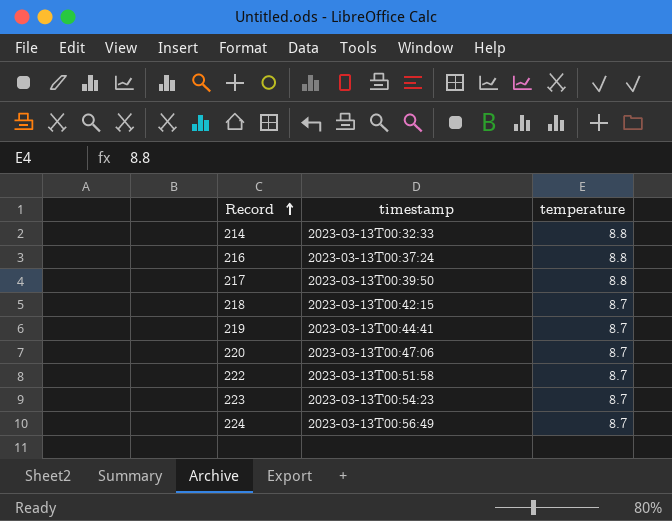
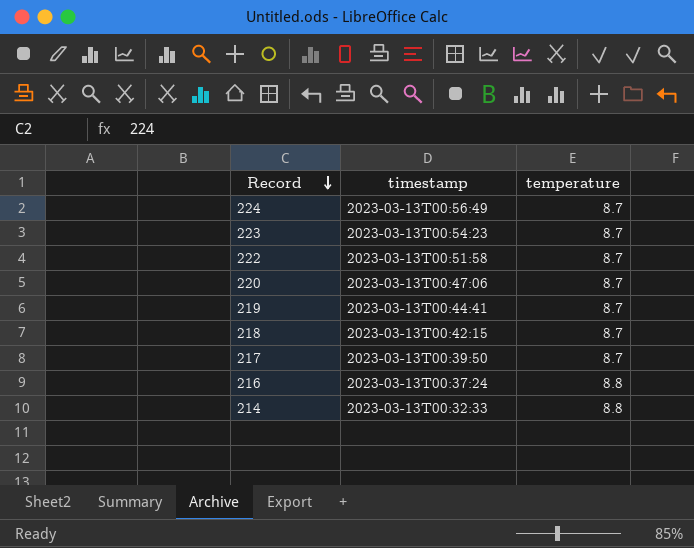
row order: Record ascending -> Record descending
217 | temperature: 8.8 -> 8.7

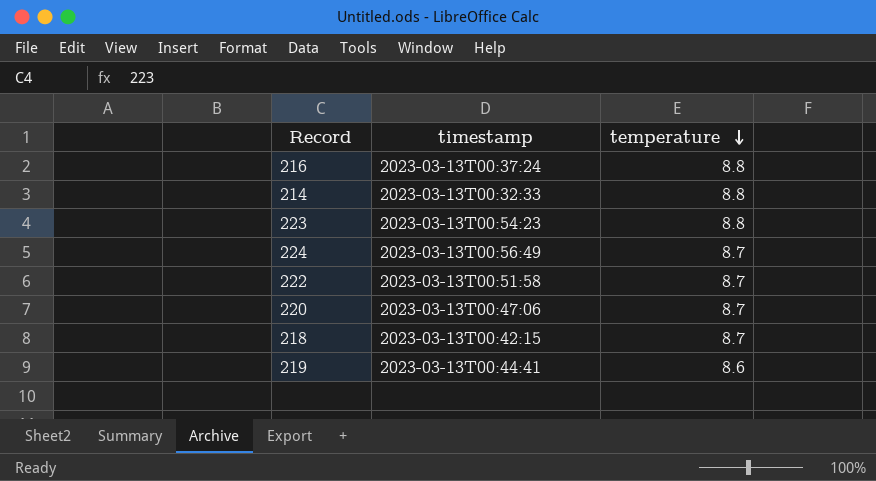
row order: Record descending -> temperature descending
row 217: 2023-03-13T00:39:50 | 8.7 -> none
223 | temperature: 8.7 -> 8.8
219 | temperature: 8.7 -> 8.6

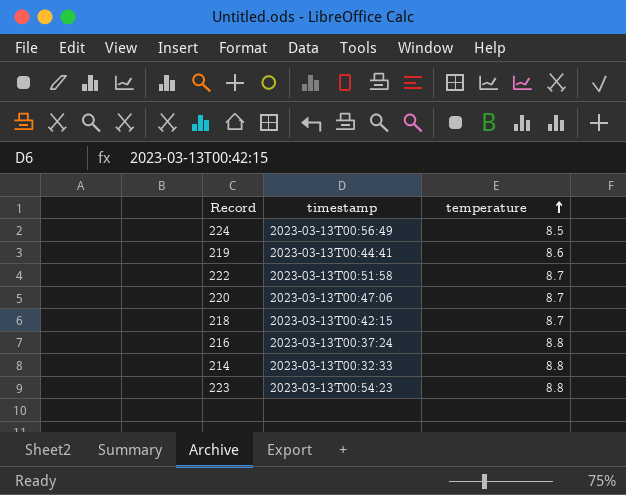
row order: temperature descending -> temperature ascending
224 | temperature: 8.7 -> 8.5

